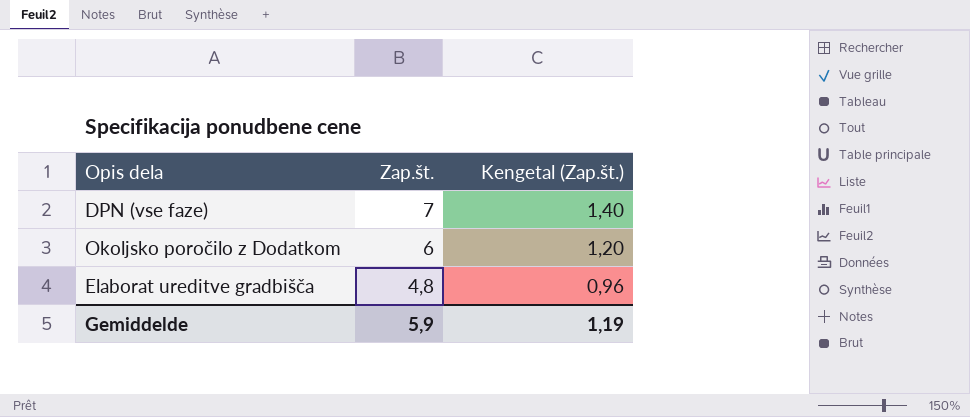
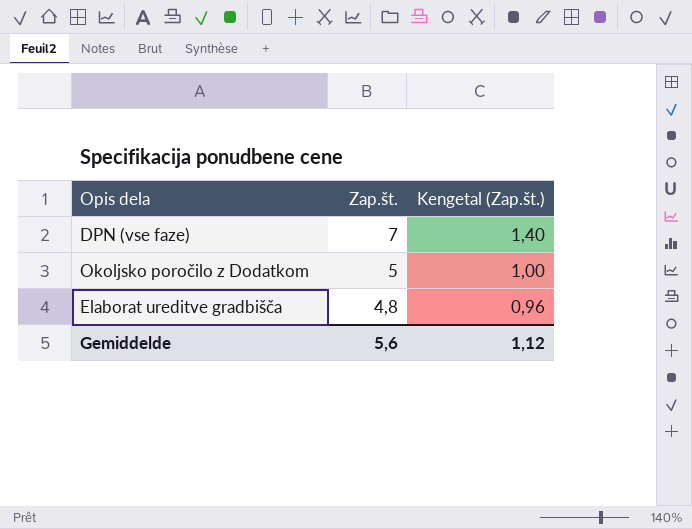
Okoljsko poročilo z Dodatkom | Zap.št.: 6 -> 5
Okoljsko poročilo z Dodatkom | Kengetal (Zap.št.): 1,20 -> 1,00
Gemiddelde | Zap.št.: 5,9 -> 5,6
Gemiddelde | Kengetal (Zap.št.): 1,19 -> 1,12

